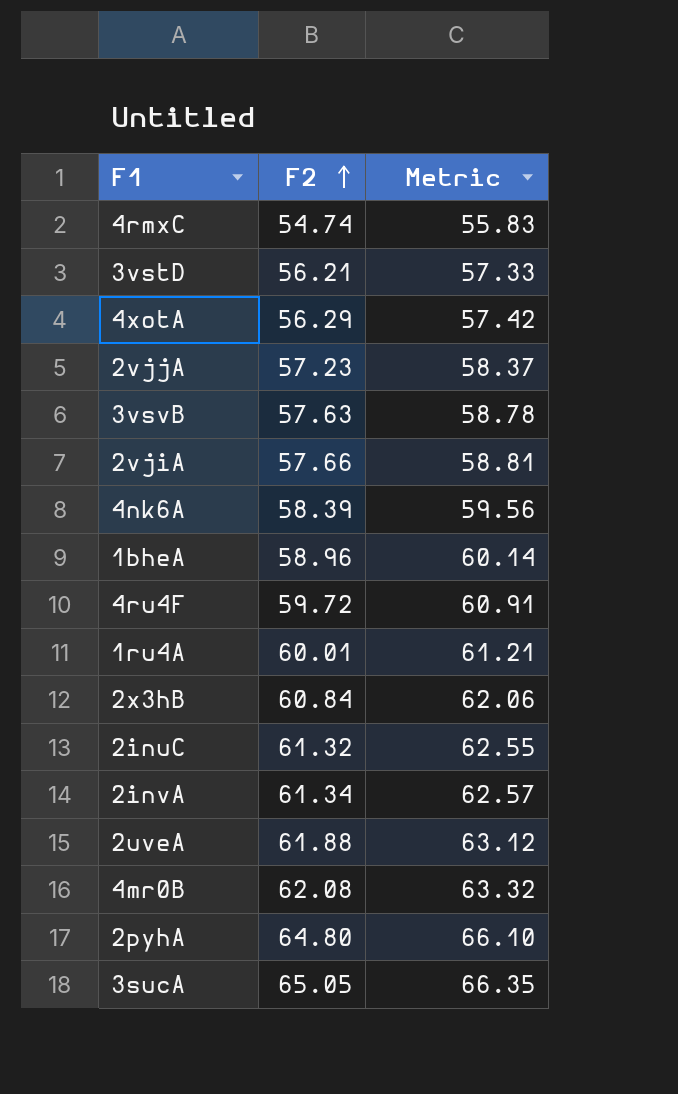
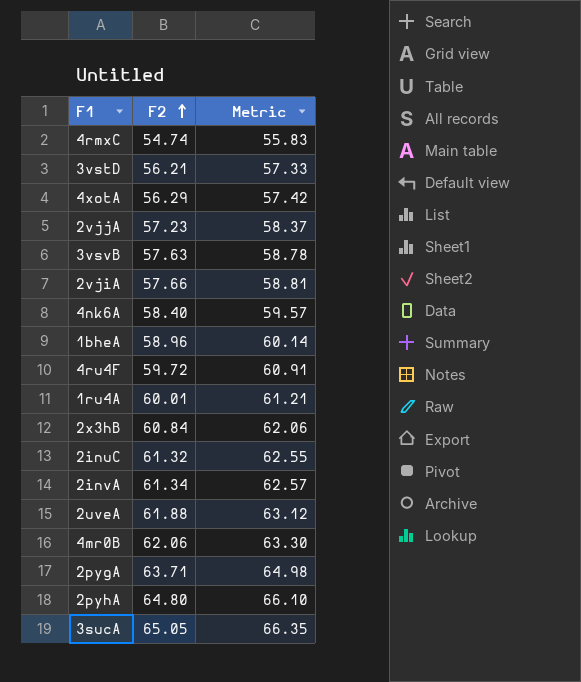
4nk6A | F2: 58.39 -> 58.40
4nk6A | Metric: 59.56 -> 59.57
4mr0B | F2: 62.08 -> 62.06
4mr0B | Metric: 63.32 -> 63.30
row 2pygA: none -> 63.71 | 64.98

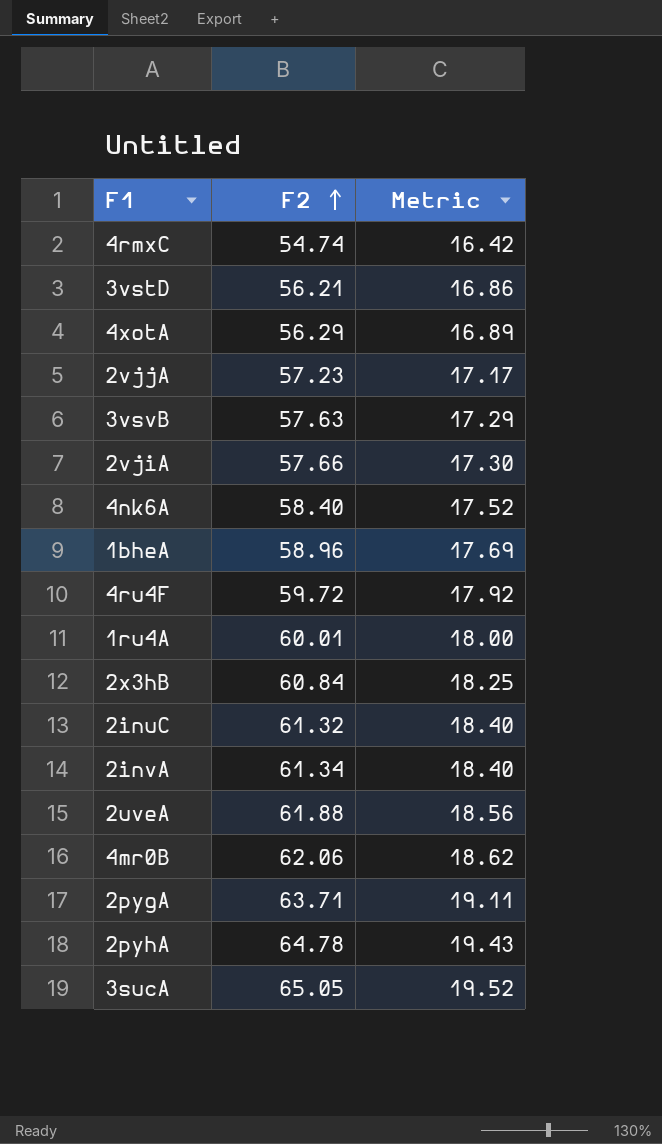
column Metric | formula: [F2] * 1.02 -> [F2] * 0.3
2pyhA | F2: 64.80 -> 64.78

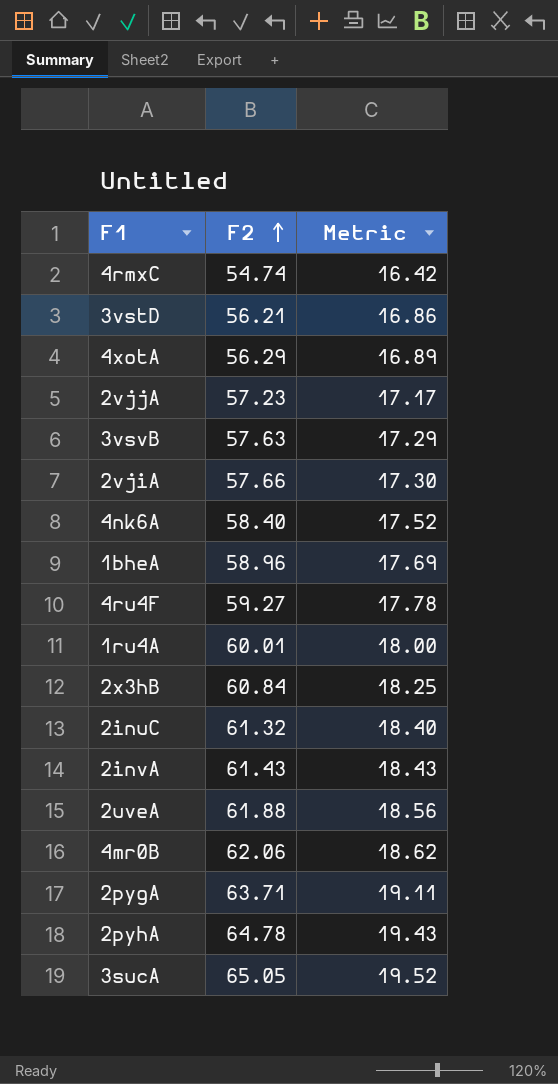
4ru4F | F2: 59.72 -> 59.27
4ru4F | Metric: 17.92 -> 17.78
2invA | F2: 61.34 -> 61.43
2invA | Metric: 18.40 -> 18.43

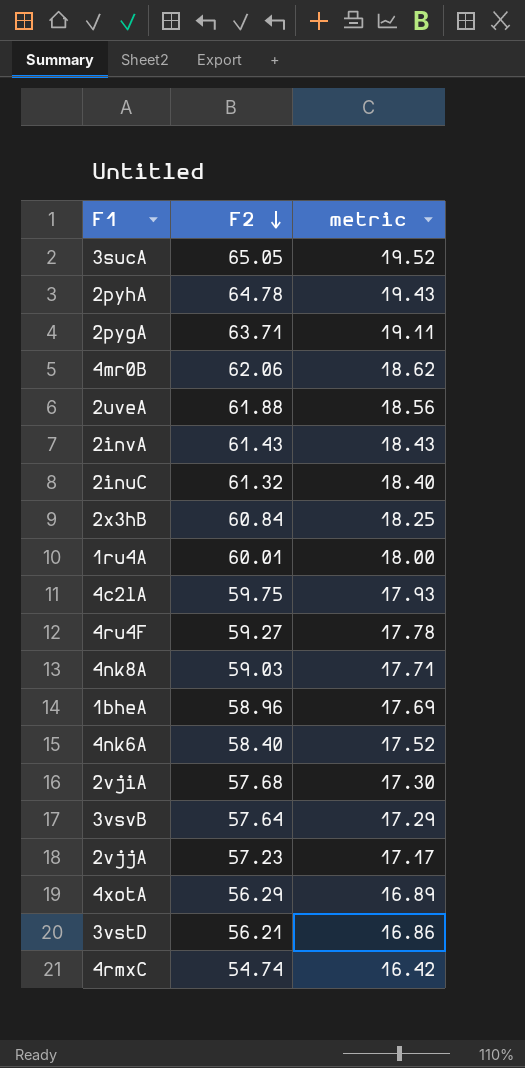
row order: F2 ascending -> F2 descending
column name: Metric -> metric
row 4c2lA: none -> 59.75 | 17.93
row 4nk8A: none -> 59.03 | 17.71
2vjiA | F2: 57.66 -> 57.68
3vsvB | F2: 57.63 -> 57.64

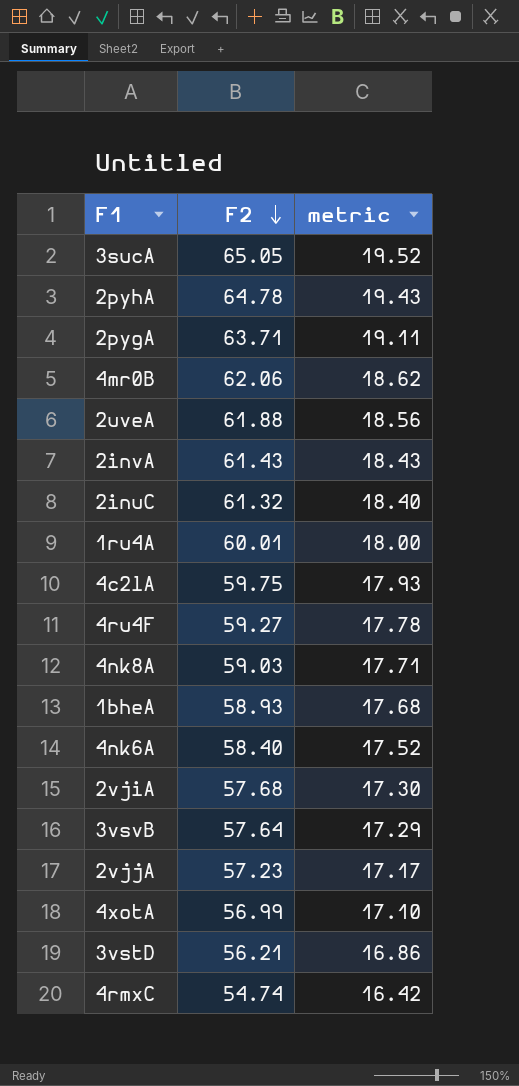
row 2x3hB: 60.84 | 18.25 -> none
1bheA | F2: 58.96 -> 58.93
1bheA | metric: 17.69 -> 17.68
4xotA | F2: 56.29 -> 56.99
4xotA | metric: 16.89 -> 17.10

